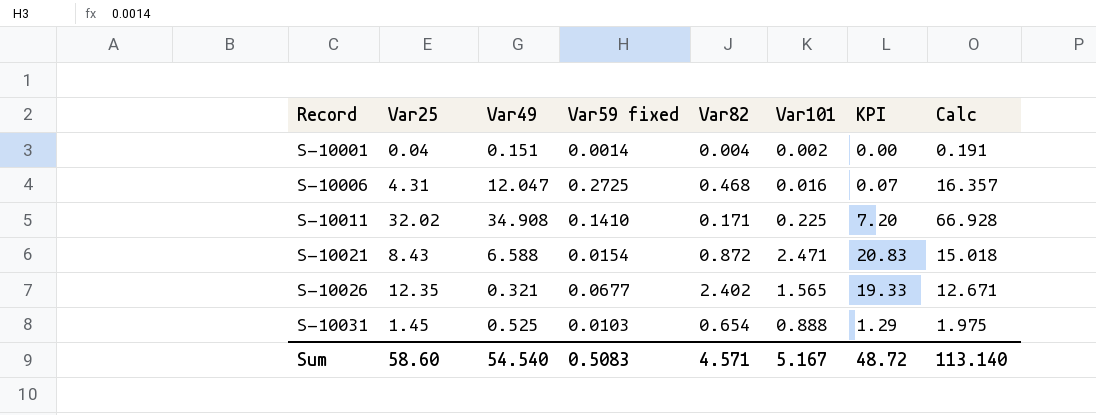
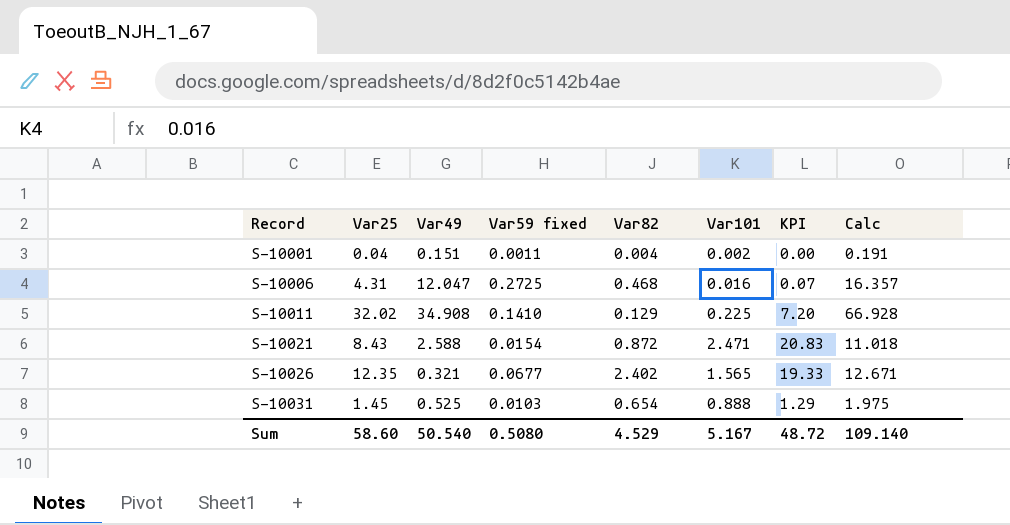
S-10001 | Var59 fixed: 0.0014 -> 0.0011
S-10011 | Var82: 0.171 -> 0.129
S-10021 | Var49: 6.588 -> 2.588
S-10021 | Calc: 15.018 -> 11.018
Sum | Var49: 54.540 -> 50.540
Sum | Var59 fixed: 0.5083 -> 0.5080
Sum | Var82: 4.571 -> 4.529
Sum | Calc: 113.140 -> 109.140

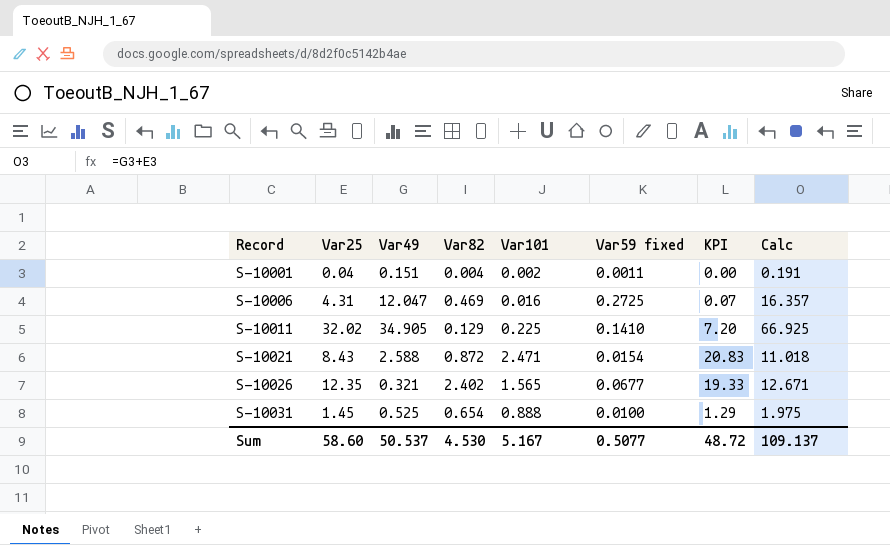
column Var59 fixed | position: 4 -> 6
S-10006 | Var82: 0.468 -> 0.469
S-10011 | Var49: 34.908 -> 34.905
S-10011 | Calc: 66.928 -> 66.925
S-10031 | Var59 fixed: 0.0103 -> 0.0100
Sum | Var49: 50.540 -> 50.537
Sum | Var82: 4.529 -> 4.530
Sum | Var59 fixed: 0.5080 -> 0.5077
Sum | Calc: 109.140 -> 109.137

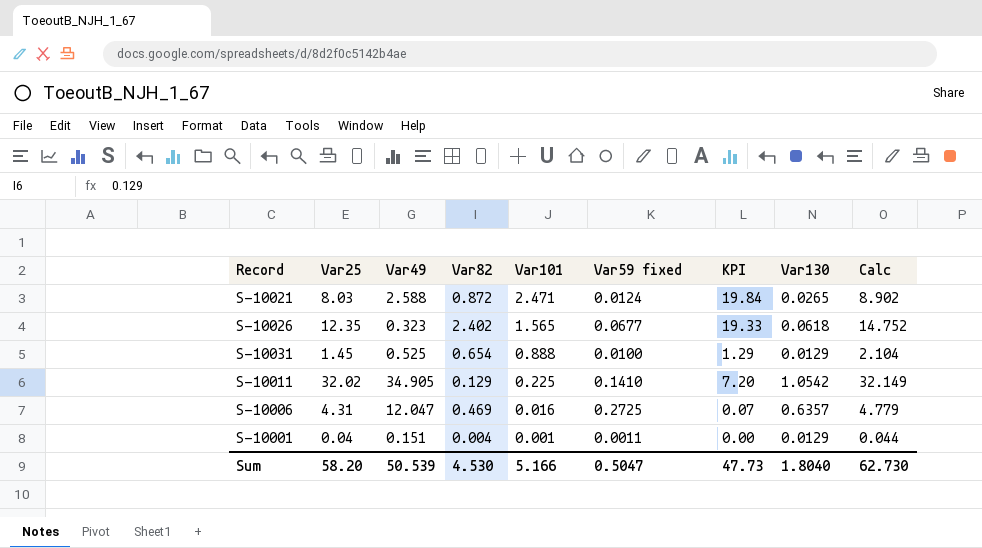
row order: Record ascending -> Var101 descending
column Var130 | position: none -> 8
column Calc | formula: [Var25] + [Var49] -> [Var25] + [Var82]
S-10021 | Var25: 8.43 -> 8.03
S-10021 | Var59 fixed: 0.0154 -> 0.0124
S-10021 | KPI: 20.83 -> 19.84
S-10026 | Var49: 0.321 -> 0.323
S-10001 | Var101: 0.002 -> 0.001
Sum | Var25: 58.60 -> 58.20
Sum | Var49: 50.537 -> 50.539
Sum | Var101: 5.167 -> 5.166
Sum | Var59 fixed: 0.5077 -> 0.5047
Sum | KPI: 48.72 -> 47.73
Sum | Calc: 109.137 -> 62.730

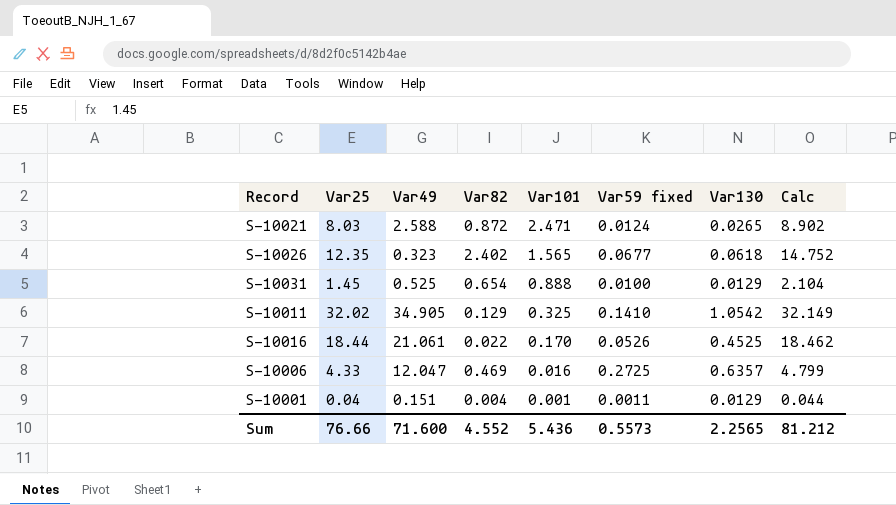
column KPI | formula: [Var25] * [Var101] -> none
S-10011 | Var101: 0.225 -> 0.325
row S-10016: none -> 18.44 | 21.061 | 0.022 | 0.170 | 0.0526 | 0.4525 | 18.462
S-10006 | Var25: 4.31 -> 4.33
S-10006 | Calc: 4.779 -> 4.799
Sum | Var25: 58.20 -> 76.66
Sum | Var49: 50.539 -> 71.600
Sum | Var82: 4.530 -> 4.552
Sum | Var101: 5.166 -> 5.436
Sum | Var59 fixed: 0.5047 -> 0.5573
Sum | Var130: 1.8040 -> 2.2565
Sum | Calc: 62.730 -> 81.212

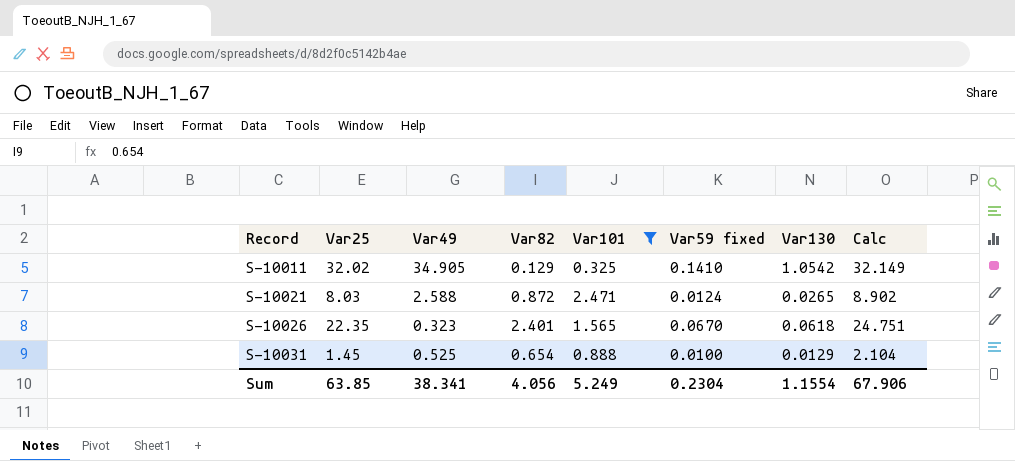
filter: none -> Var101 >= 0.325
row order: Var101 descending -> Record ascending
S-10026 | Var25: 12.35 -> 22.35
S-10026 | Var82: 2.402 -> 2.401
S-10026 | Var59 fixed: 0.0677 -> 0.0670
S-10026 | Calc: 14.752 -> 24.751
Sum | Var25: 76.66 -> 63.85
Sum | Var49: 71.600 -> 38.341
Sum | Var82: 4.552 -> 4.056
Sum | Var101: 5.436 -> 5.249
Sum | Var59 fixed: 0.5573 -> 0.2304
Sum | Var130: 2.2565 -> 1.1554
Sum | Calc: 81.212 -> 67.906

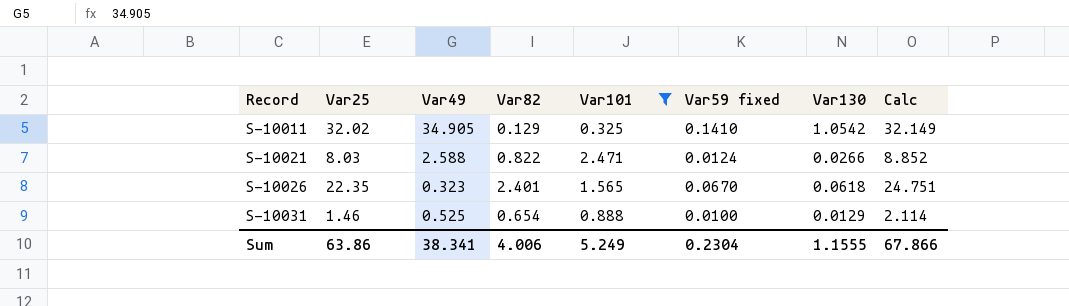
S-10021 | Var82: 0.872 -> 0.822
S-10021 | Var130: 0.0265 -> 0.0266
S-10021 | Calc: 8.902 -> 8.852
S-10031 | Var25: 1.45 -> 1.46
S-10031 | Calc: 2.104 -> 2.114
Sum | Var25: 63.85 -> 63.86
Sum | Var82: 4.056 -> 4.006
Sum | Var130: 1.1554 -> 1.1555
Sum | Calc: 67.906 -> 67.866

